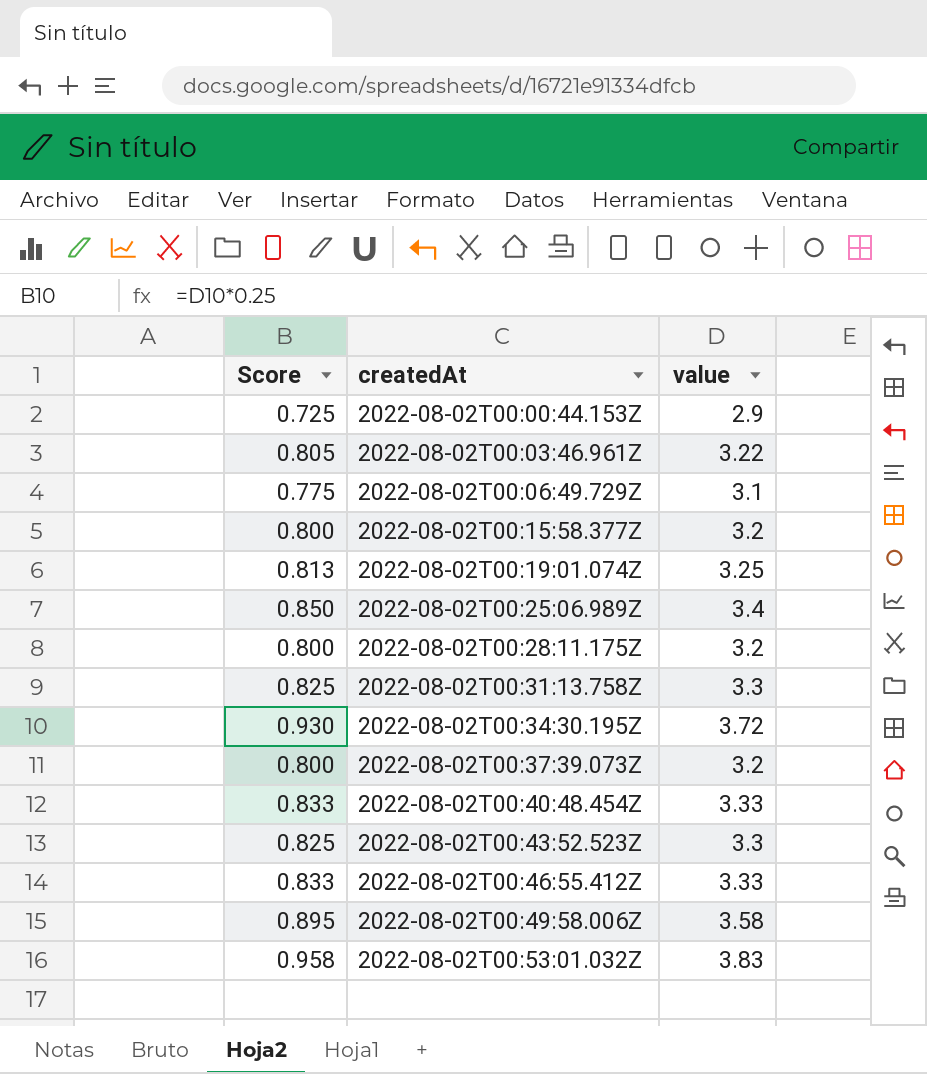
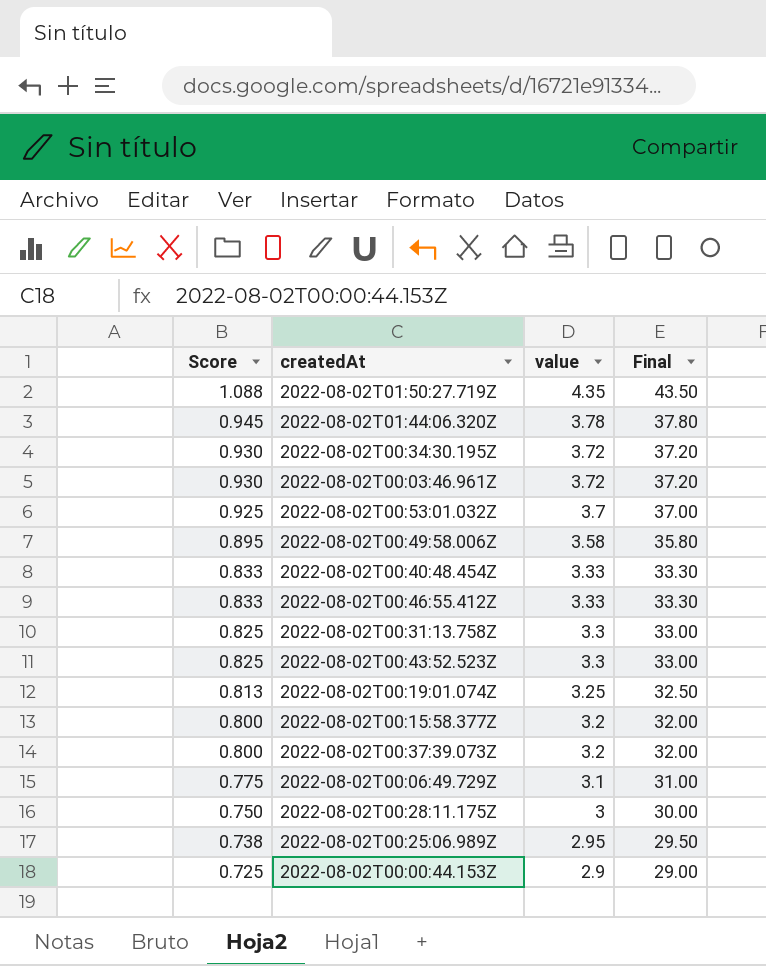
row order: createdAt ascending -> Score descending
column Final | formula: none -> [value] * 10
row 2022-08-02T01:50:27.719Z: none -> 1.088 | 4.35 | 43.50
row 2022-08-02T01:44:06.320Z: none -> 0.945 | 3.78 | 37.80
2022-08-02T00:03:46.961Z | Score: 0.805 -> 0.930
2022-08-02T00:03:46.961Z | value: 3.22 -> 3.72
2022-08-02T00:53:01.032Z | Score: 0.958 -> 0.925
2022-08-02T00:53:01.032Z | value: 3.83 -> 3.7
2022-08-02T00:28:11.175Z | Score: 0.800 -> 0.750
2022-08-02T00:28:11.175Z | value: 3.2 -> 3
2022-08-02T00:25:06.989Z | Score: 0.850 -> 0.738
2022-08-02T00:25:06.989Z | value: 3.4 -> 2.95

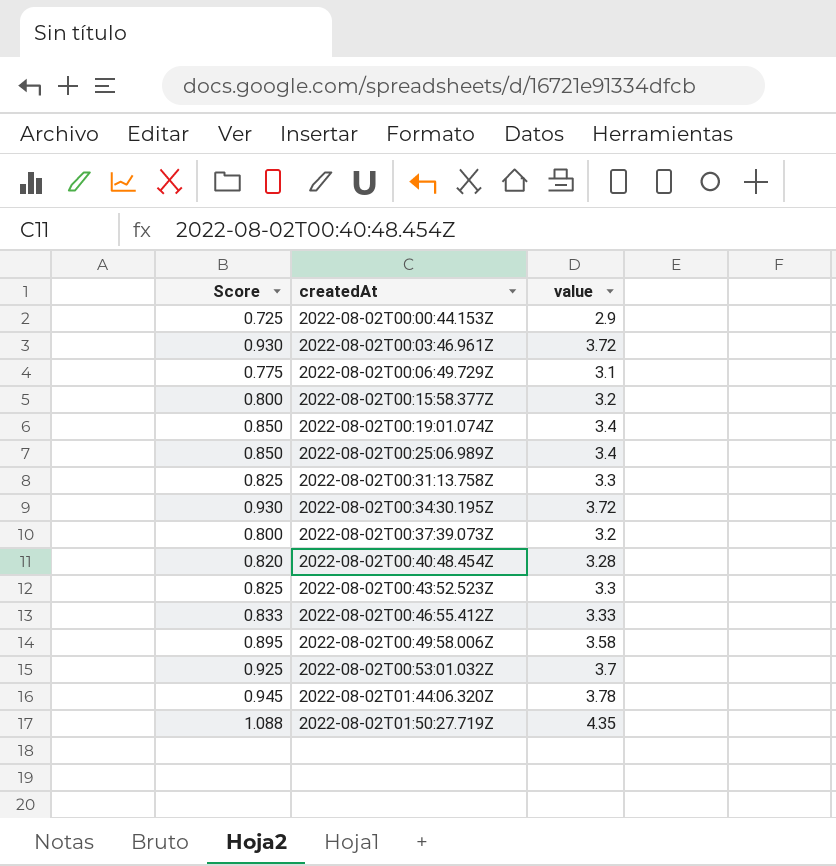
row order: Score descending -> createdAt ascending
column Final | formula: [value] * 10 -> none
row 2022-08-02T00:28:11.175Z: 0.750 | 3 | 30.00 -> none
2022-08-02T00:19:01.074Z | Score: 0.813 -> 0.850
2022-08-02T00:19:01.074Z | value: 3.25 -> 3.4
2022-08-02T00:25:06.989Z | Score: 0.738 -> 0.850
2022-08-02T00:25:06.989Z | value: 2.95 -> 3.4
2022-08-02T00:40:48.454Z | Score: 0.833 -> 0.820
2022-08-02T00:40:48.454Z | value: 3.33 -> 3.28

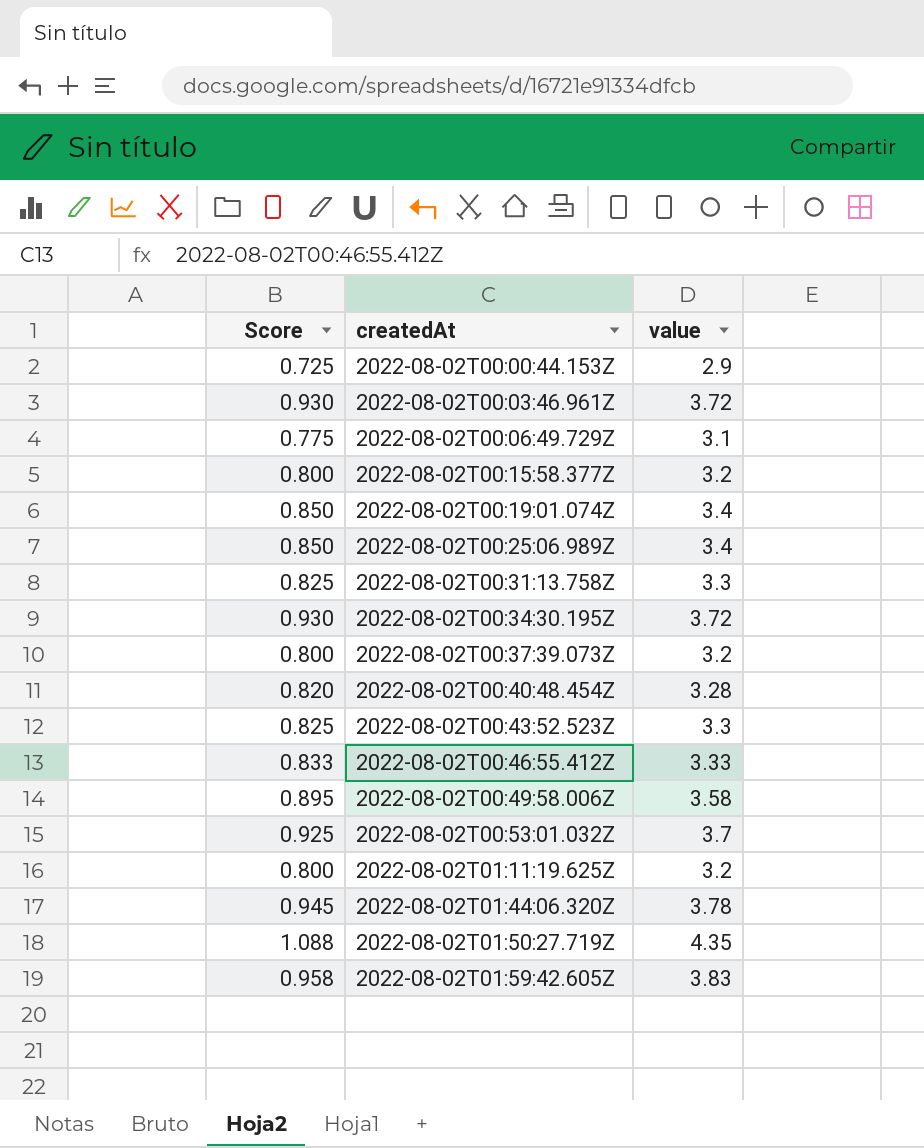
row 2022-08-02T01:11:19.625Z: none -> 0.800 | 3.2
row 2022-08-02T01:59:42.605Z: none -> 0.958 | 3.83

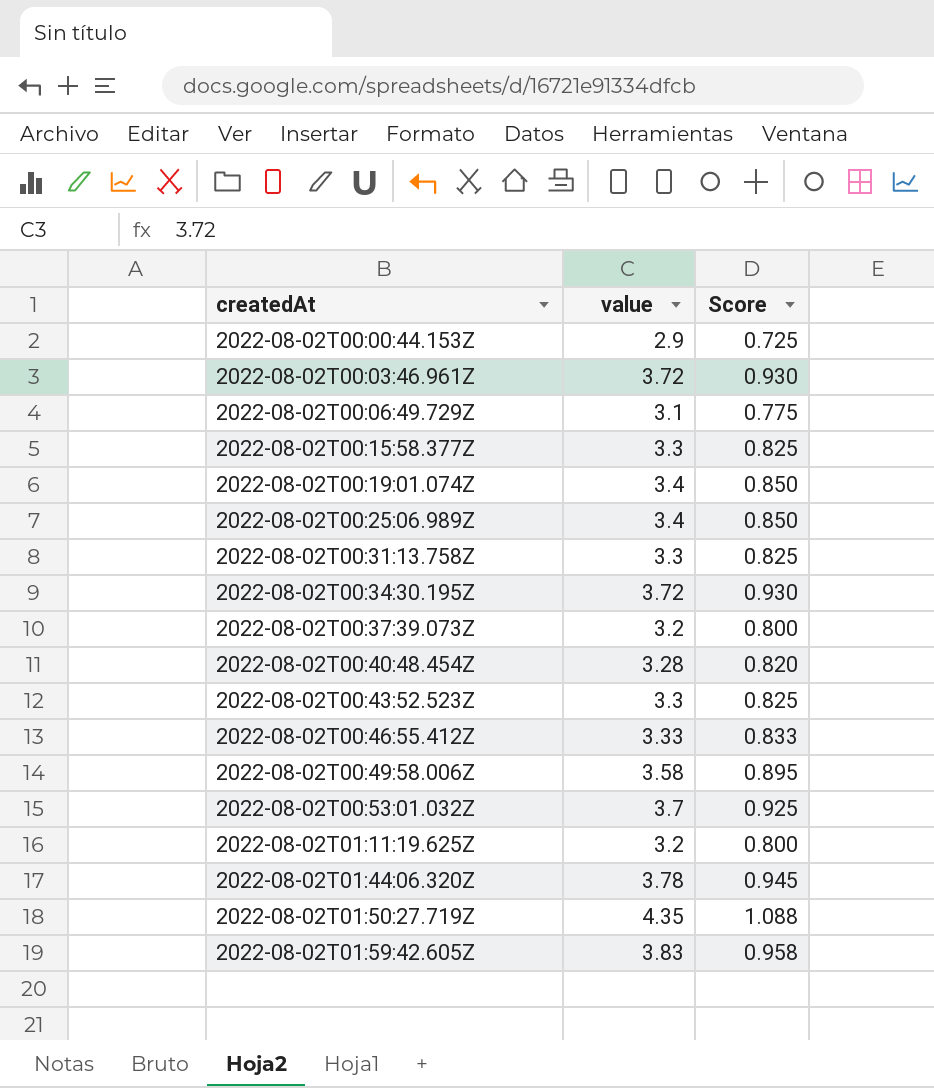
column Score | position: 1 -> 3
2022-08-02T00:15:58.377Z | value: 3.2 -> 3.3
2022-08-02T00:15:58.377Z | Score: 0.800 -> 0.825

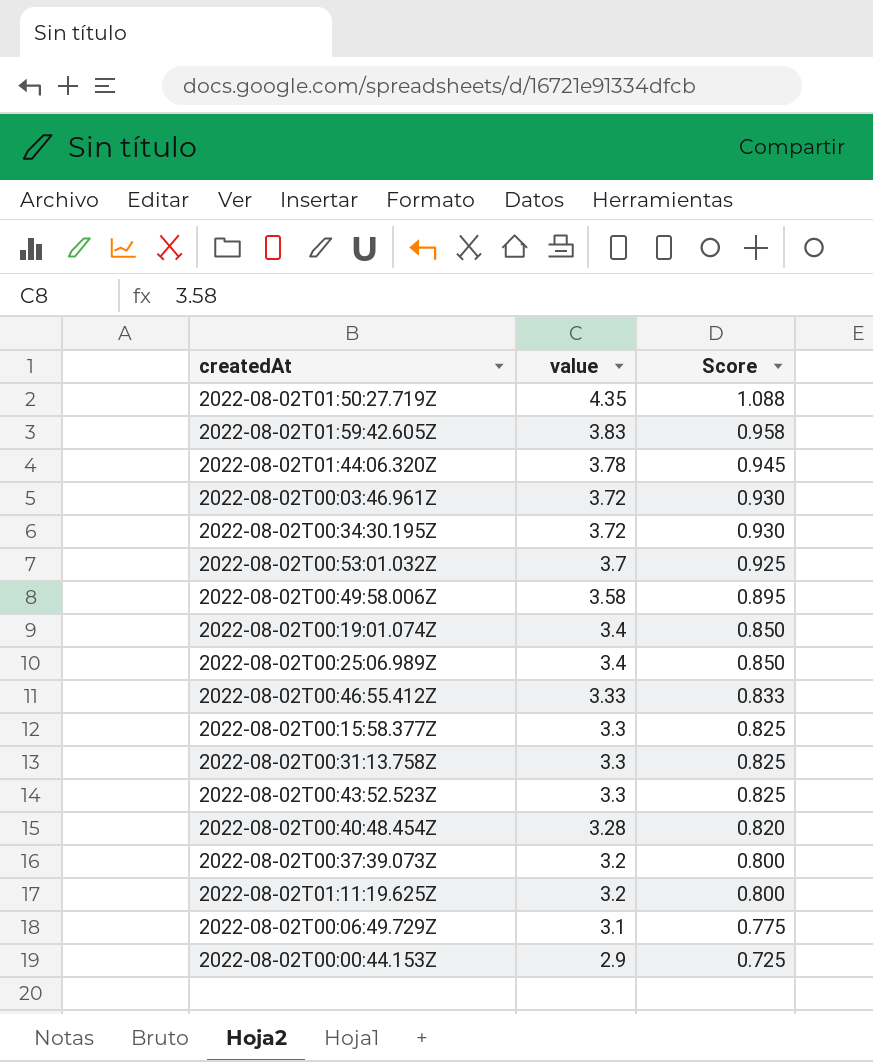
row order: createdAt ascending -> value descending

